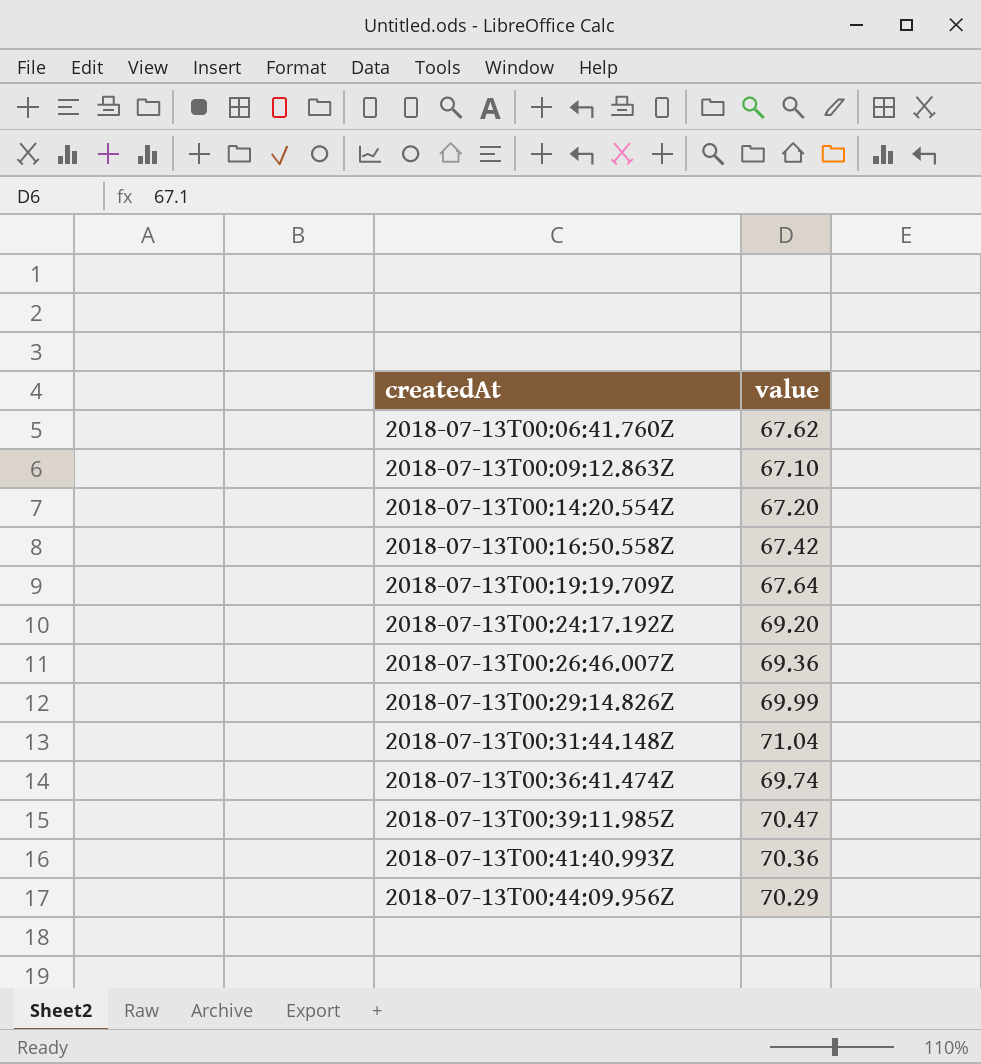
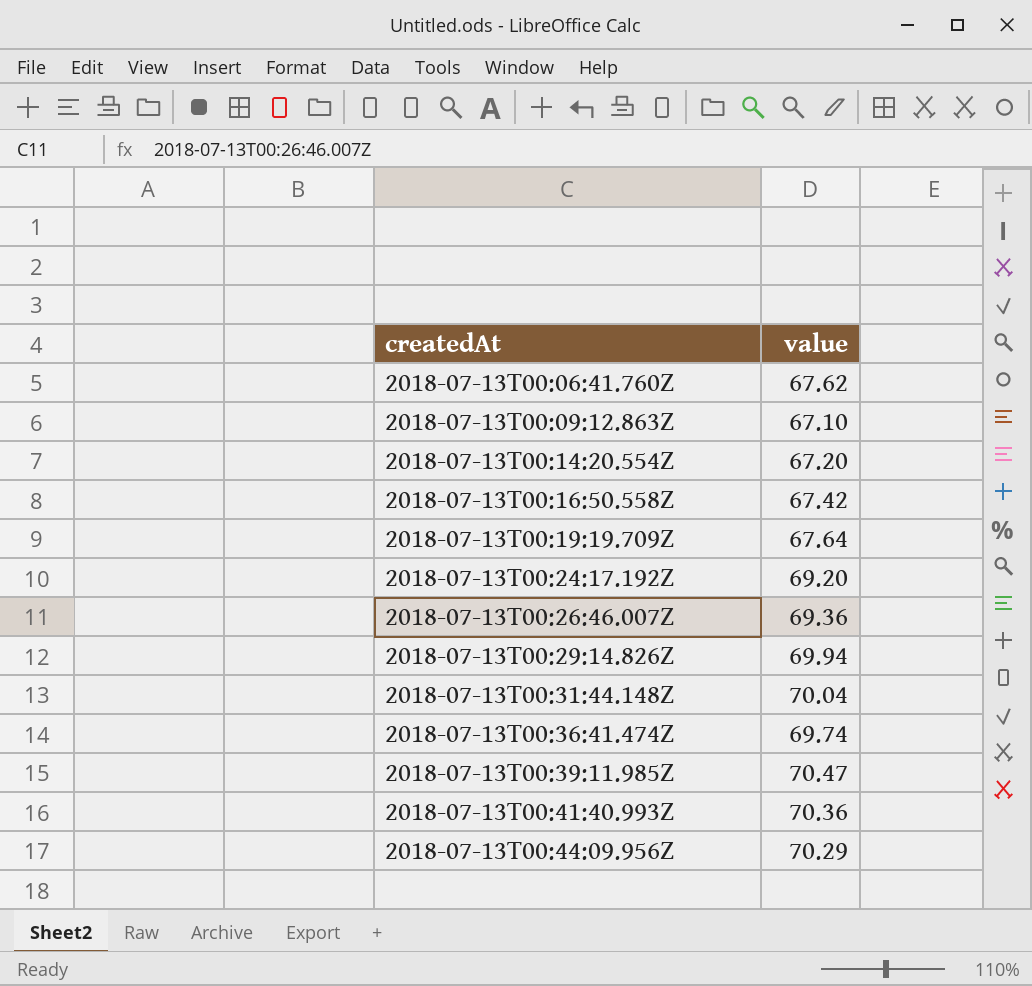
2018-07-13T00:29:14.826Z | value: 69.99 -> 69.94
2018-07-13T00:31:44.148Z | value: 71.04 -> 70.04

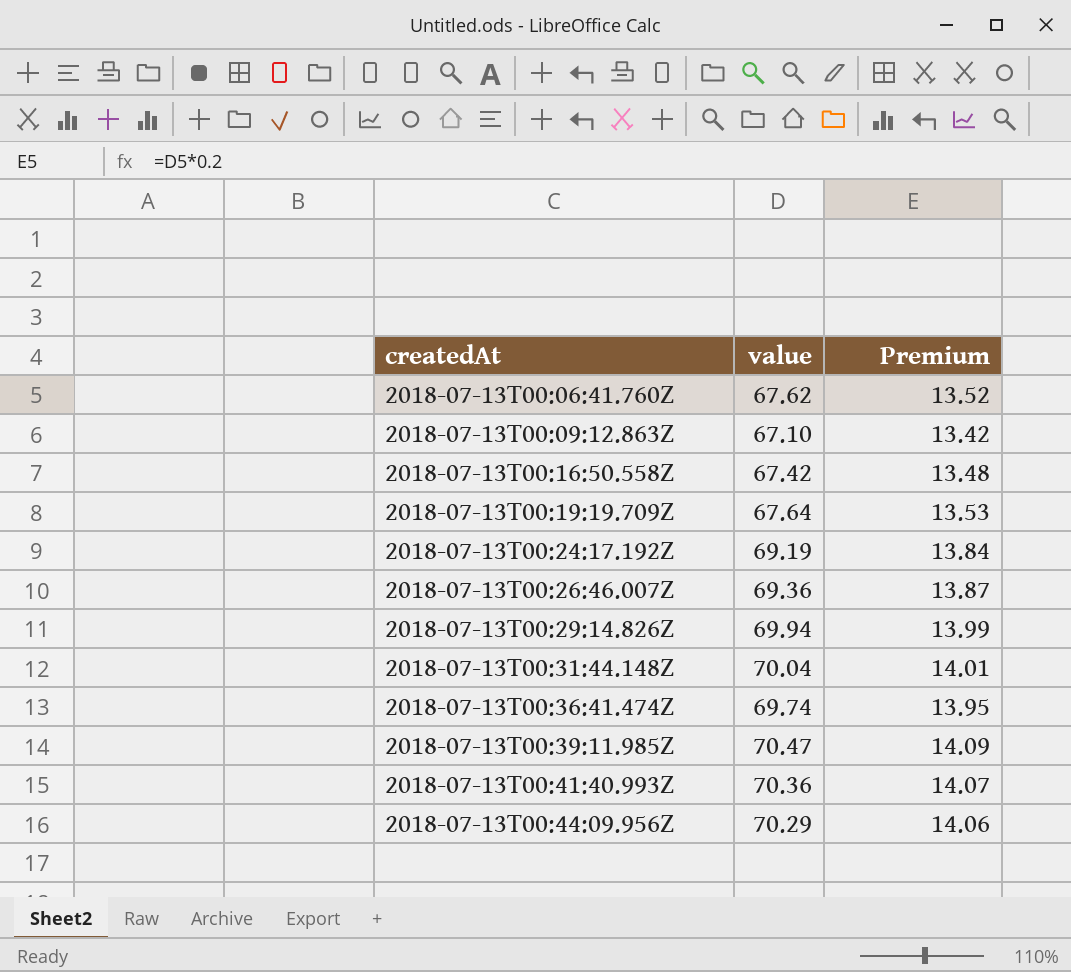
column Premium | formula: none -> [value] * 0.2
row 2018-07-13T00:14:20.554Z: 67.20 -> none
2018-07-13T00:24:17.192Z | value: 69.20 -> 69.19

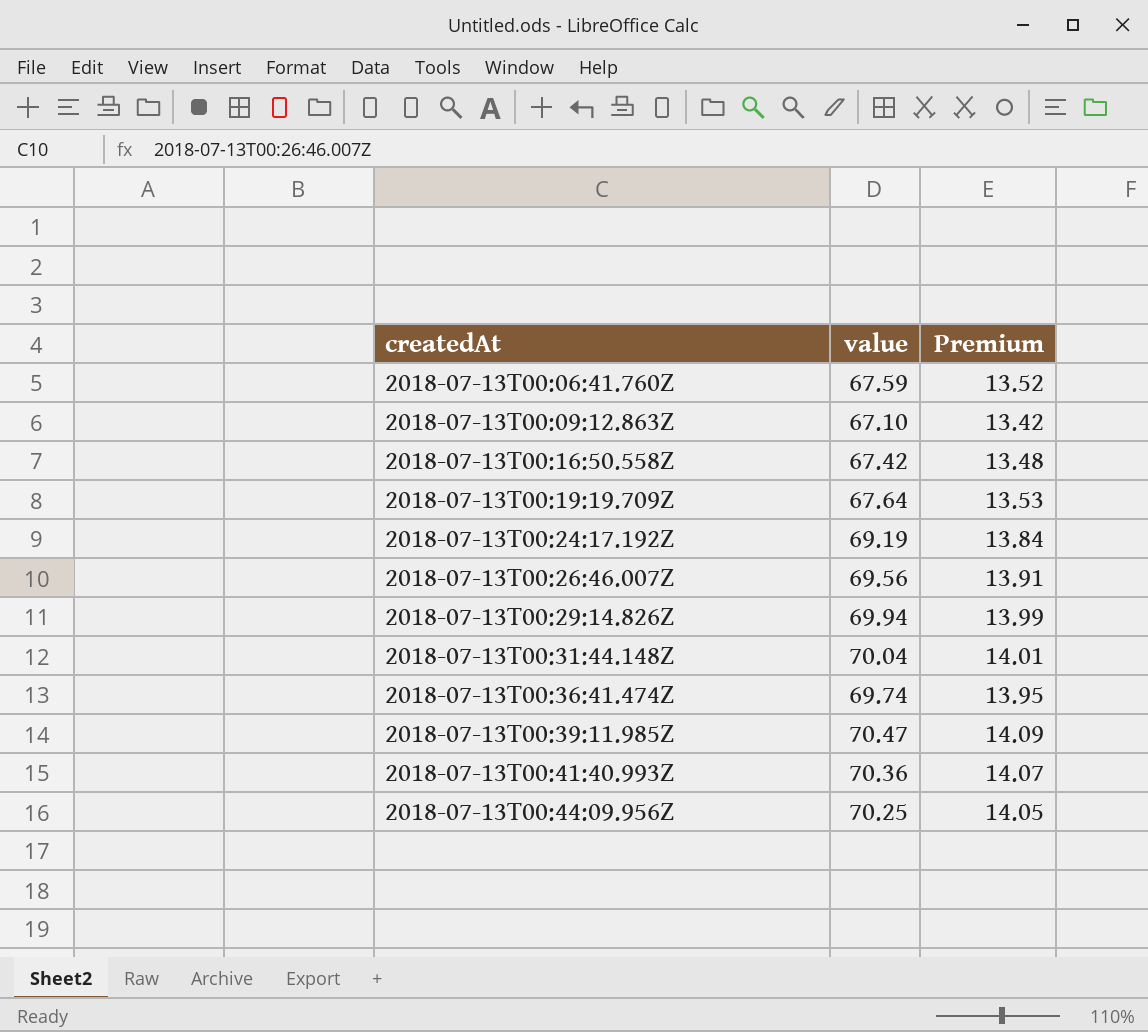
2018-07-13T00:06:41.760Z | value: 67.62 -> 67.59
2018-07-13T00:26:46.007Z | value: 69.36 -> 69.56
2018-07-13T00:26:46.007Z | Premium: 13.87 -> 13.91
2018-07-13T00:44:09.956Z | value: 70.29 -> 70.25
2018-07-13T00:44:09.956Z | Premium: 14.06 -> 14.05

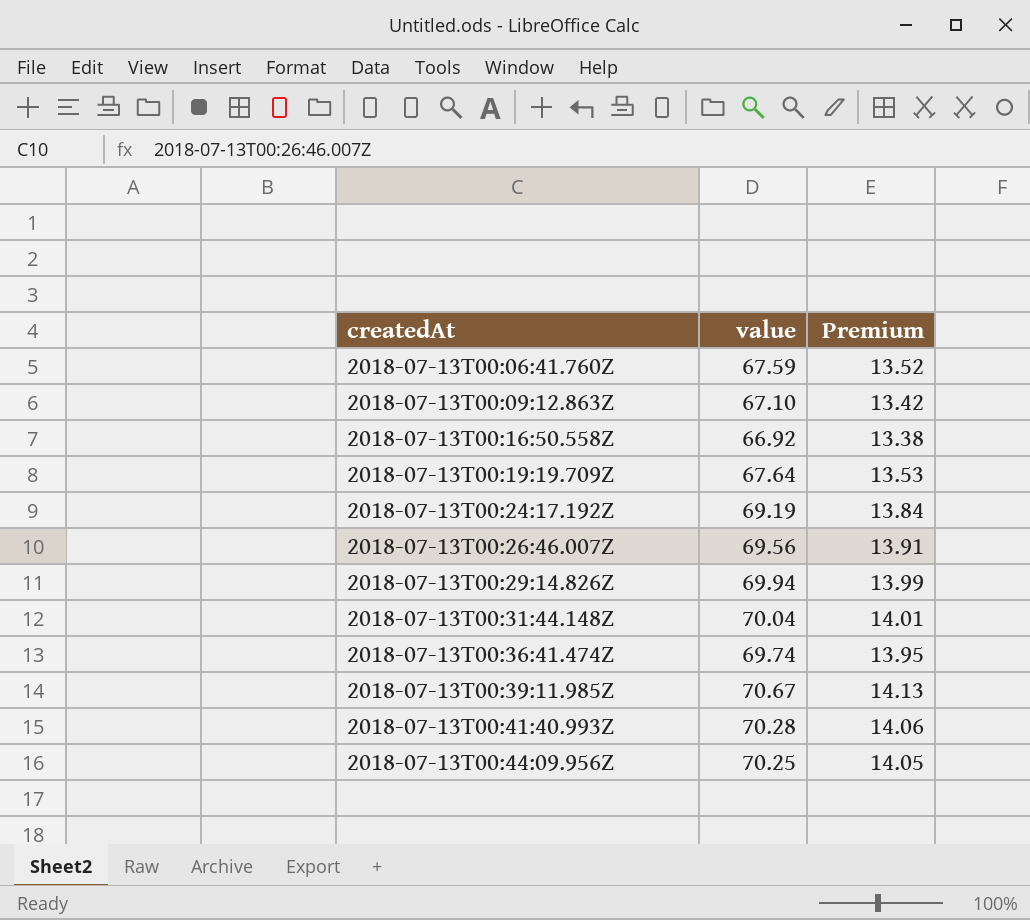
2018-07-13T00:16:50.558Z | value: 67.42 -> 66.92
2018-07-13T00:16:50.558Z | Premium: 13.48 -> 13.38
2018-07-13T00:39:11.985Z | value: 70.47 -> 70.67
2018-07-13T00:39:11.985Z | Premium: 14.09 -> 14.13
2018-07-13T00:41:40.993Z | value: 70.36 -> 70.28
2018-07-13T00:41:40.993Z | Premium: 14.07 -> 14.06

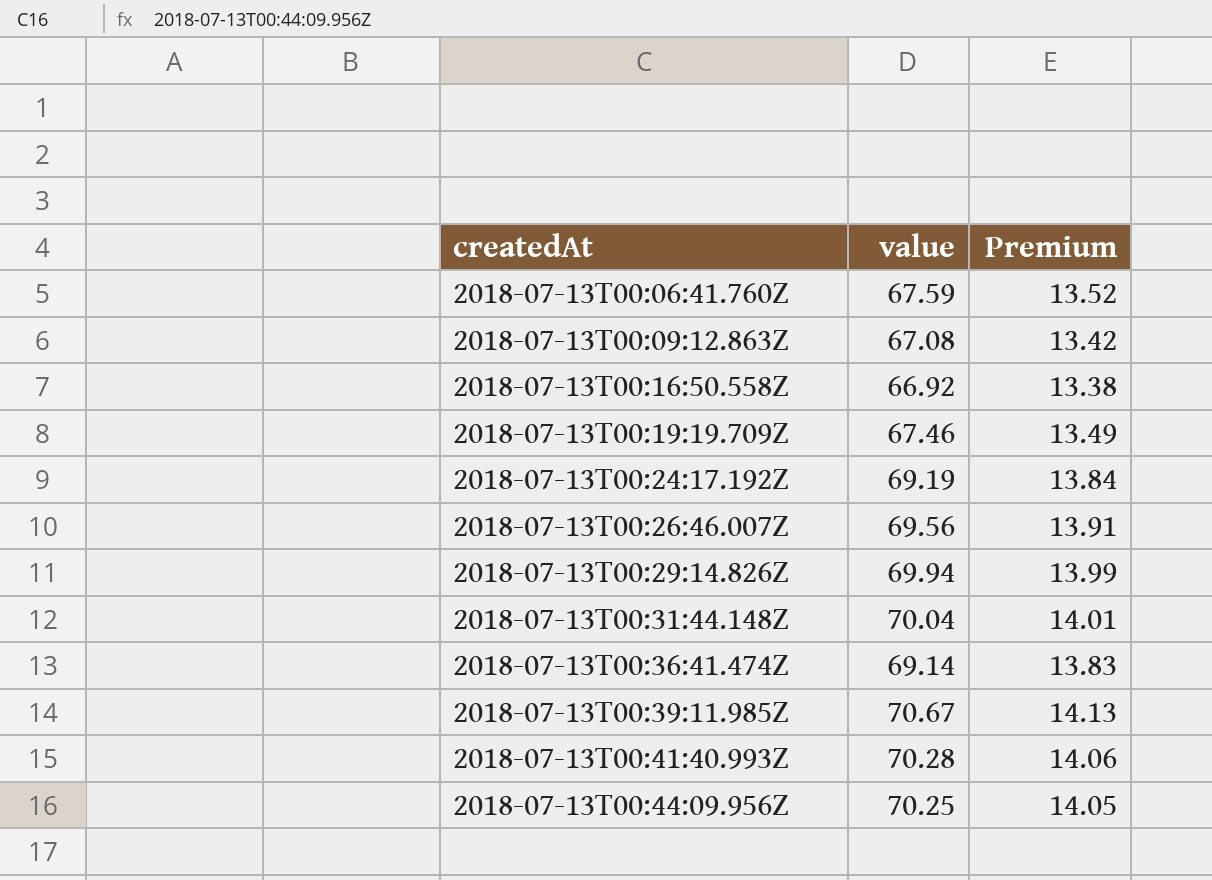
2018-07-13T00:09:12.863Z | value: 67.10 -> 67.08
2018-07-13T00:19:19.709Z | value: 67.64 -> 67.46
2018-07-13T00:19:19.709Z | Premium: 13.53 -> 13.49
2018-07-13T00:36:41.474Z | value: 69.74 -> 69.14
2018-07-13T00:36:41.474Z | Premium: 13.95 -> 13.83

